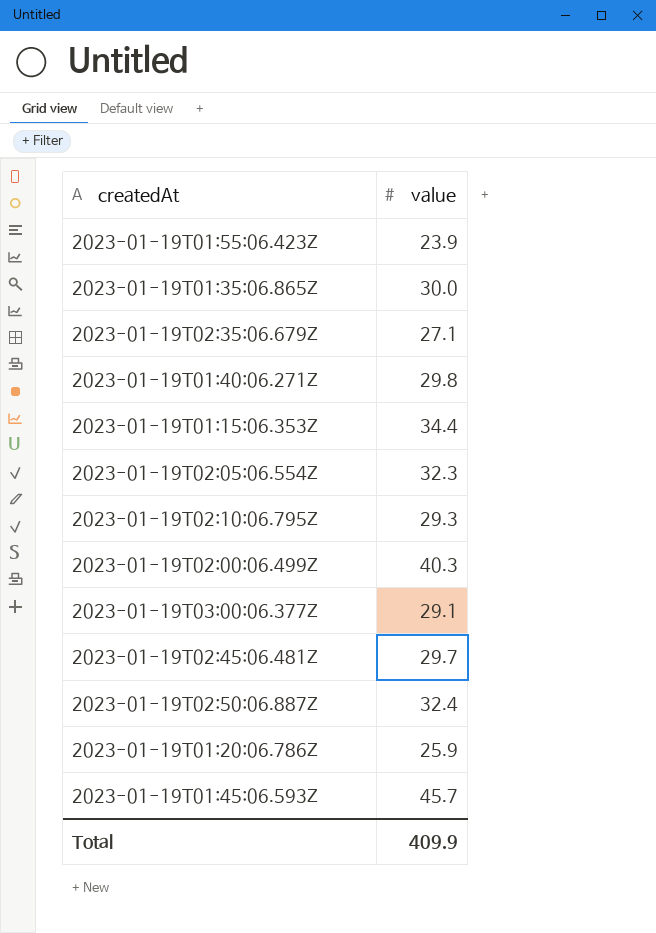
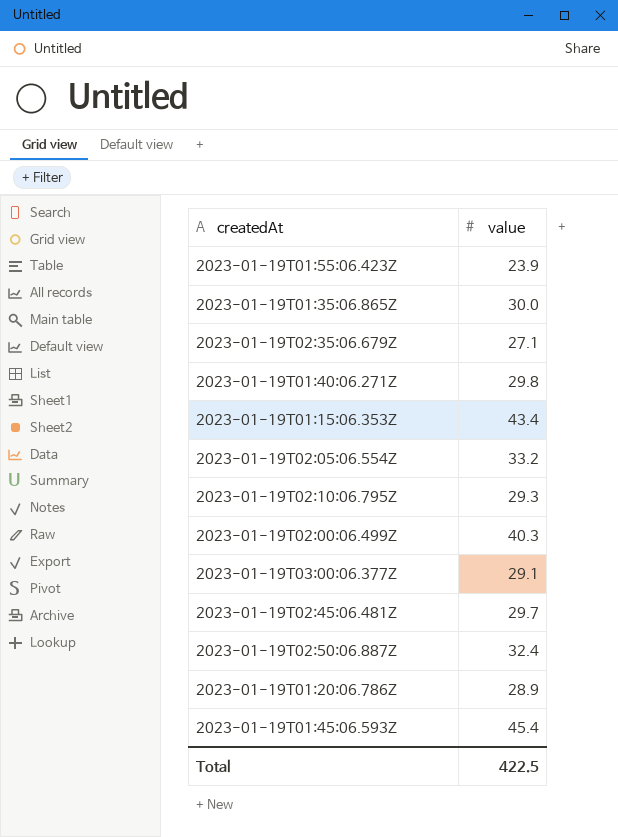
2023-01-19T01:15:06.353Z | value: 34.4 -> 43.4
2023-01-19T02:05:06.554Z | value: 32.3 -> 33.2
2023-01-19T01:20:06.786Z | value: 25.9 -> 28.9
2023-01-19T01:45:06.593Z | value: 45.7 -> 45.4
Total | value: 409.9 -> 422.5

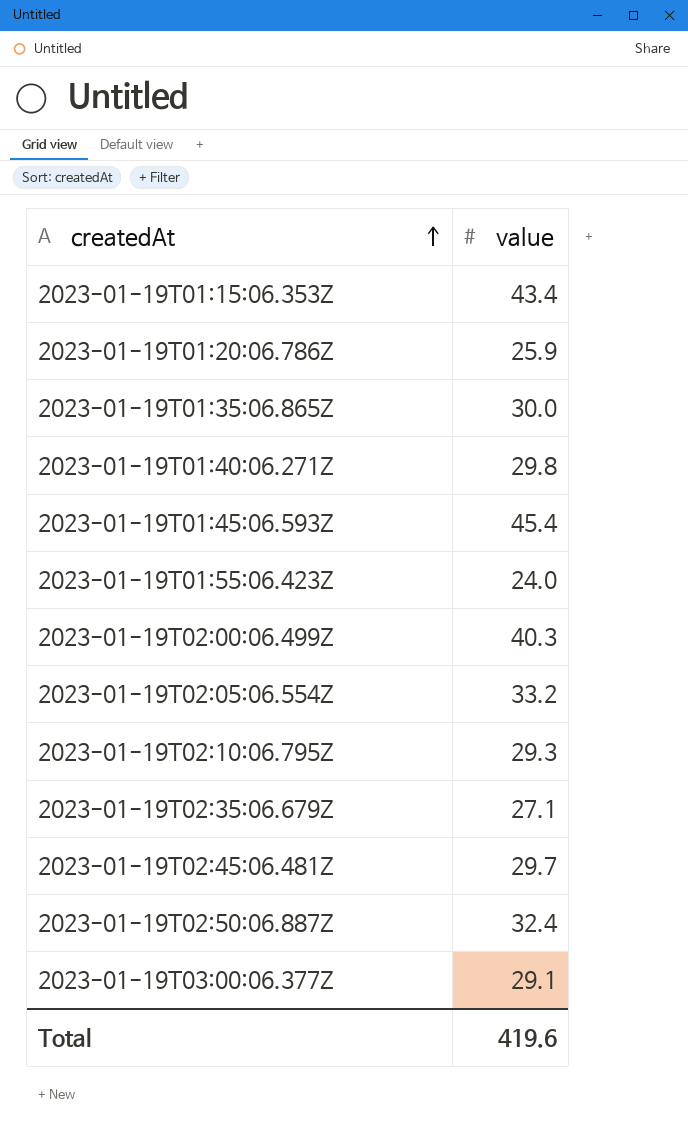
row order: none -> createdAt ascending
2023-01-19T01:20:06.786Z | value: 28.9 -> 25.9
2023-01-19T01:55:06.423Z | value: 23.9 -> 24.0
Total | value: 422.5 -> 419.6

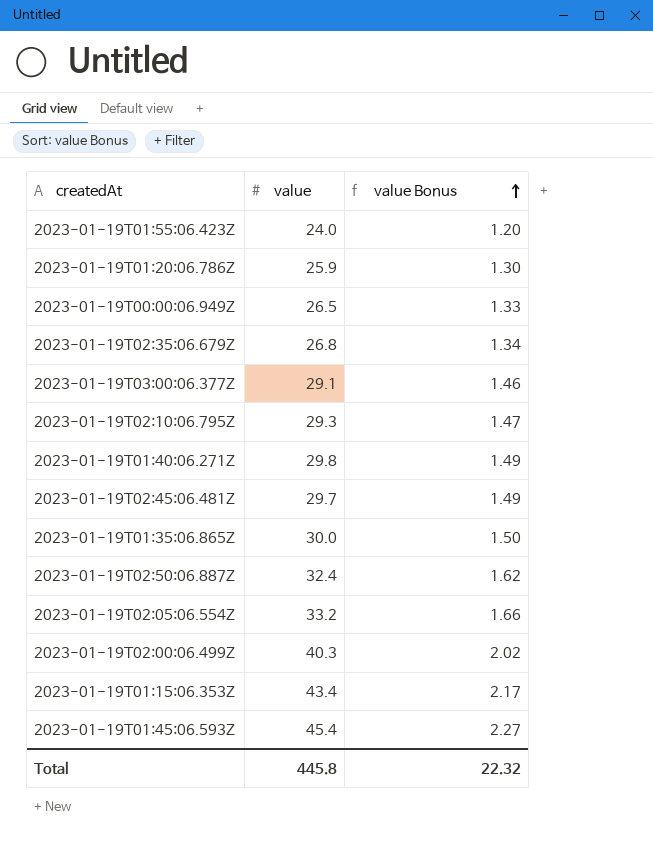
row order: createdAt ascending -> value Bonus ascending
column value Bonus | formula: none -> [value] * 0.05
row 2023-01-19T00:00:06.949Z: none -> 26.5 | 1.33
2023-01-19T02:35:06.679Z | value: 27.1 -> 26.8
Total | value: 419.6 -> 445.8

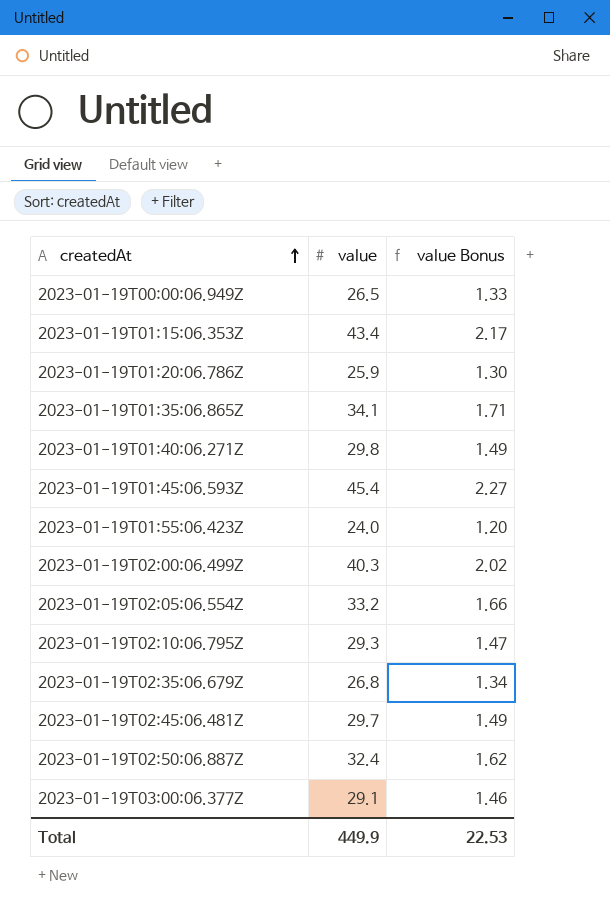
row order: value Bonus ascending -> createdAt ascending
2023-01-19T01:35:06.865Z | value: 30.0 -> 34.1
2023-01-19T01:35:06.865Z | value Bonus: 1.50 -> 1.71
Total | value: 445.8 -> 449.9
Total | value Bonus: 22.32 -> 22.53

